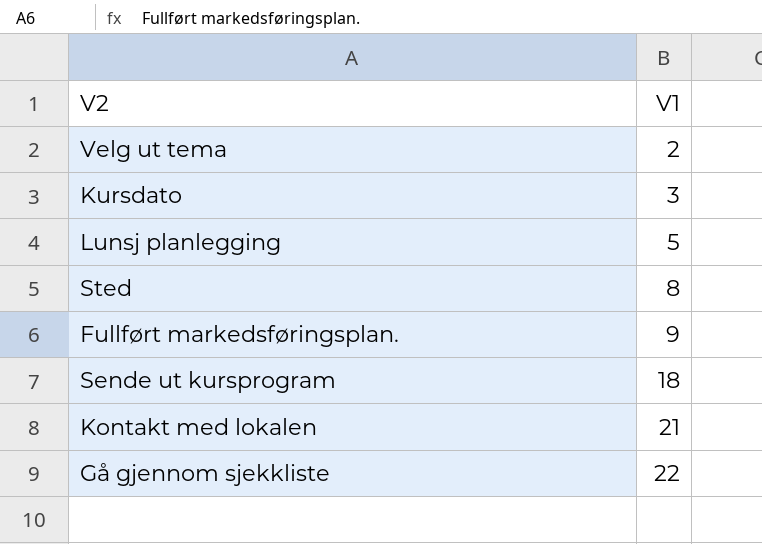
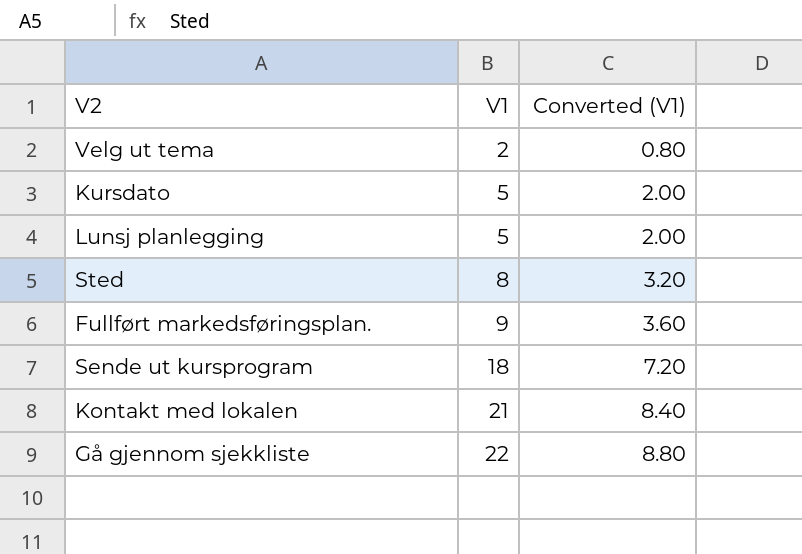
column Converted (V1) | formula: none -> [V1] * 0.4
Kursdato | V1: 3 -> 5

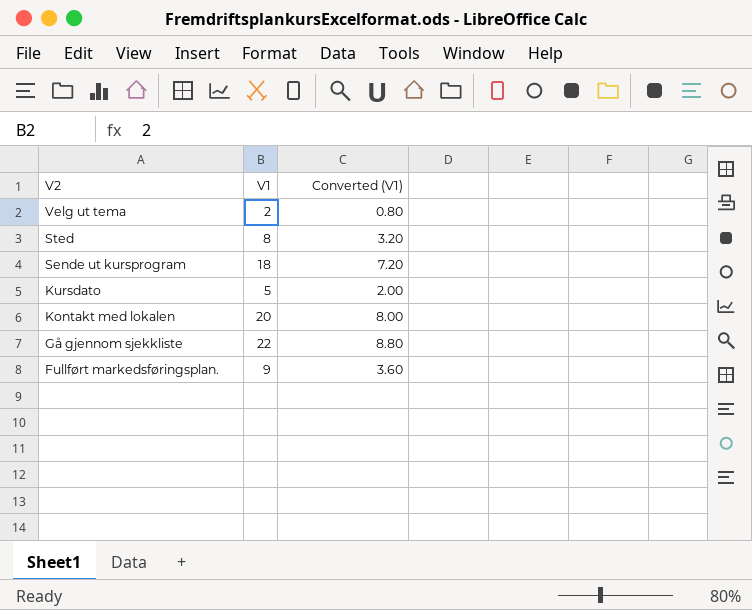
row order: V1 ascending -> V2 descending
row Lunsj planlegging: 5 | 2.00 -> none
Kontakt med lokalen | V1: 21 -> 20
Kontakt med lokalen | Converted (V1): 8.40 -> 8.00

